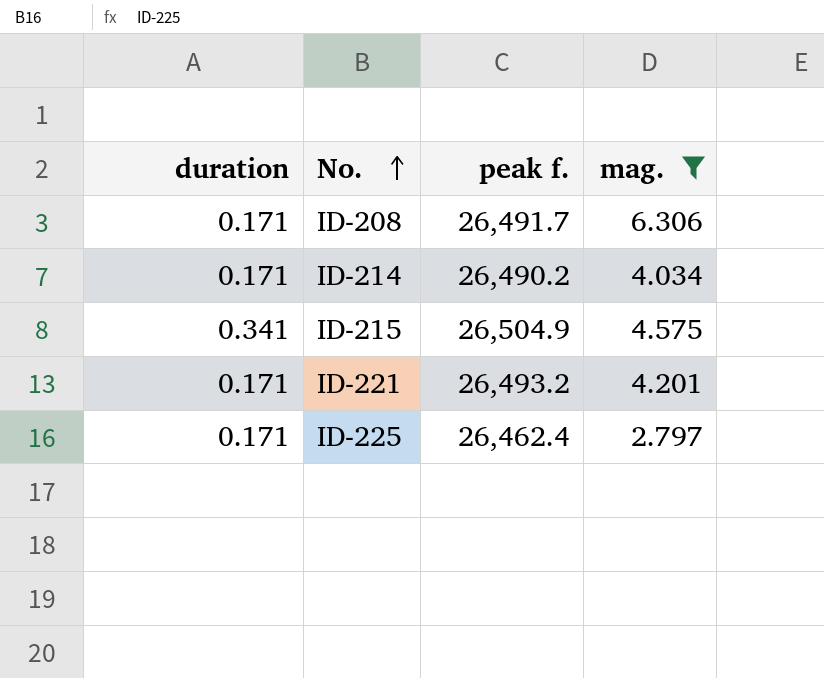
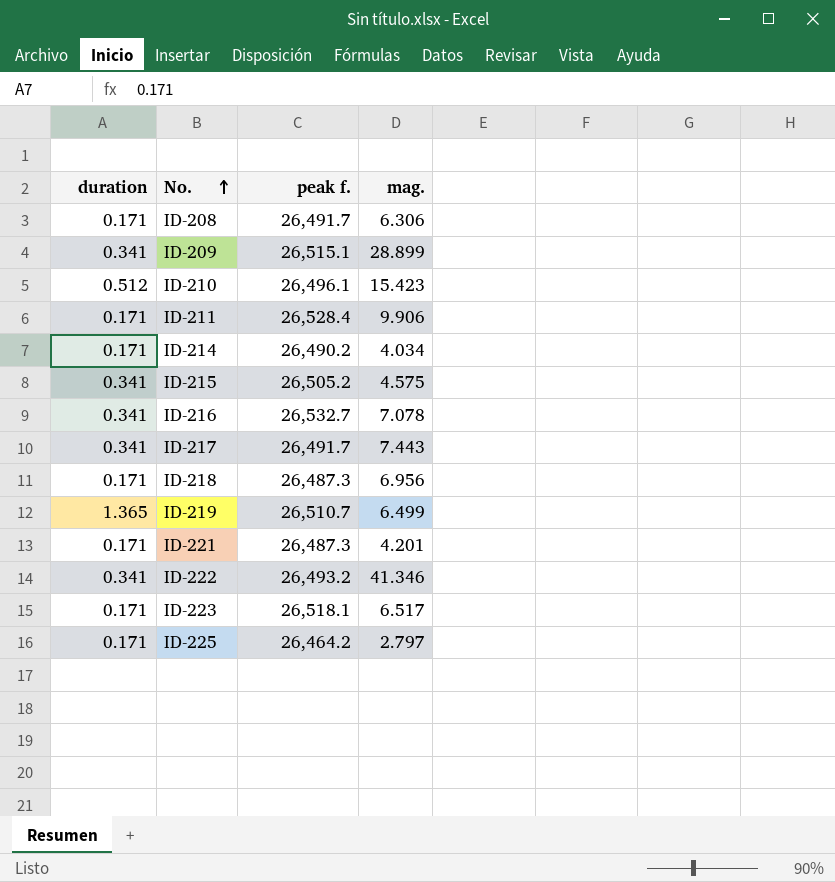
filter: mag. <= 6.306 -> none
ID-215 | peak f.: 26,504.9 -> 26,505.2
ID-221 | peak f.: 26,493.2 -> 26,487.3
ID-225 | peak f.: 26,462.4 -> 26,464.2

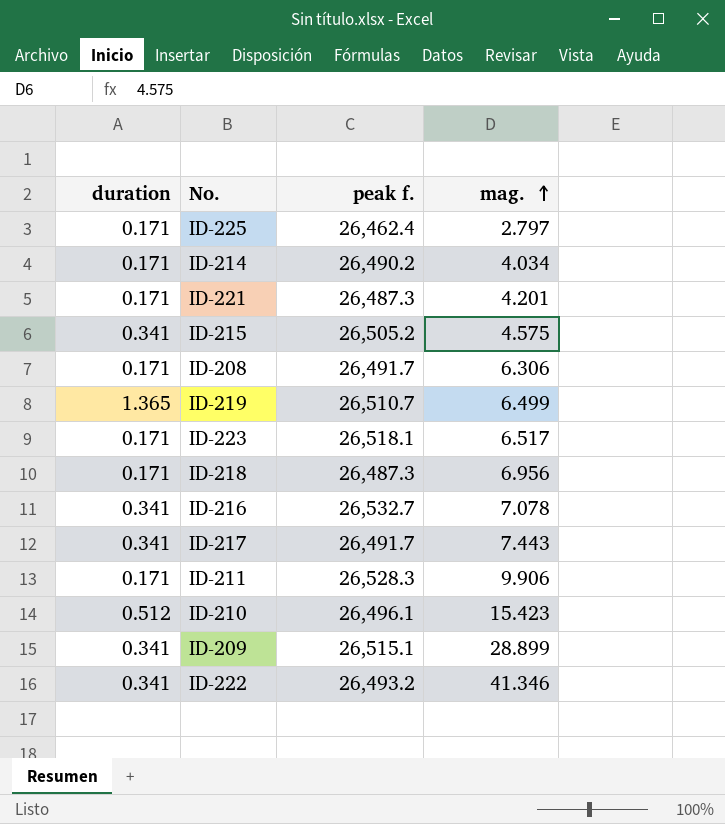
row order: No. ascending -> mag. ascending
ID-225 | peak f.: 26,464.2 -> 26,462.4
ID-211 | peak f.: 26,528.4 -> 26,528.3

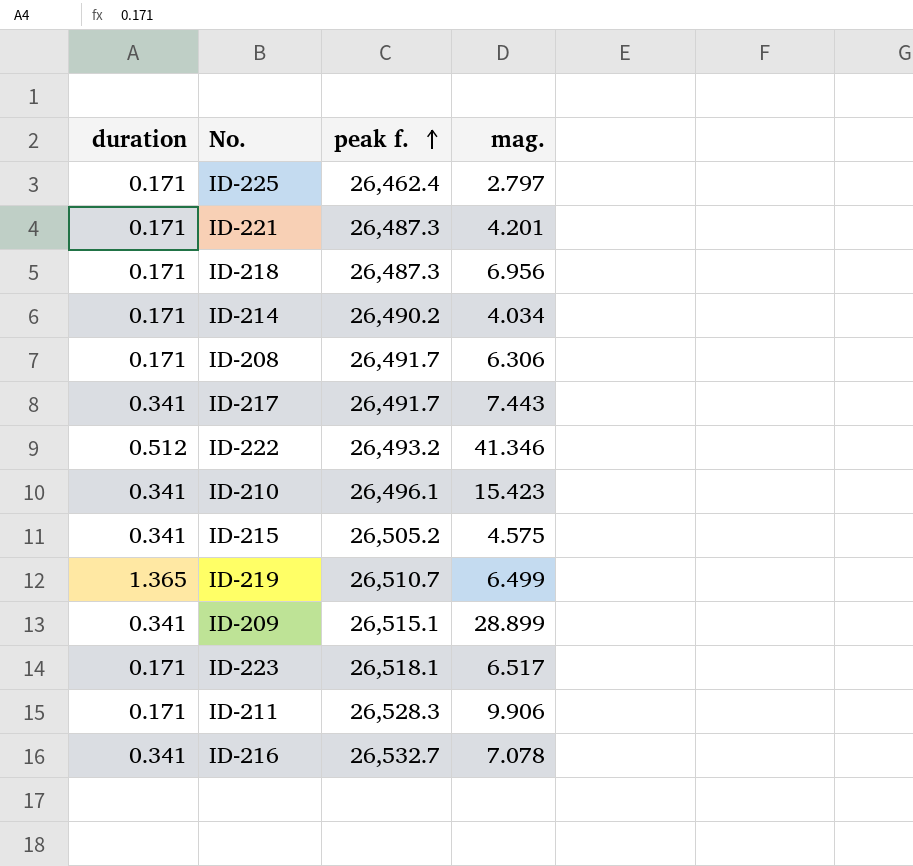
row order: mag. ascending -> peak f. ascending
ID-222 | duration: 0.341 -> 0.512
ID-210 | duration: 0.512 -> 0.341

